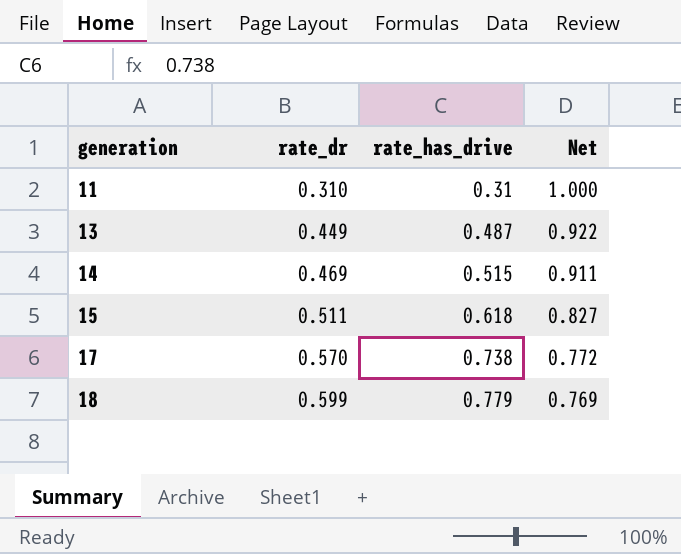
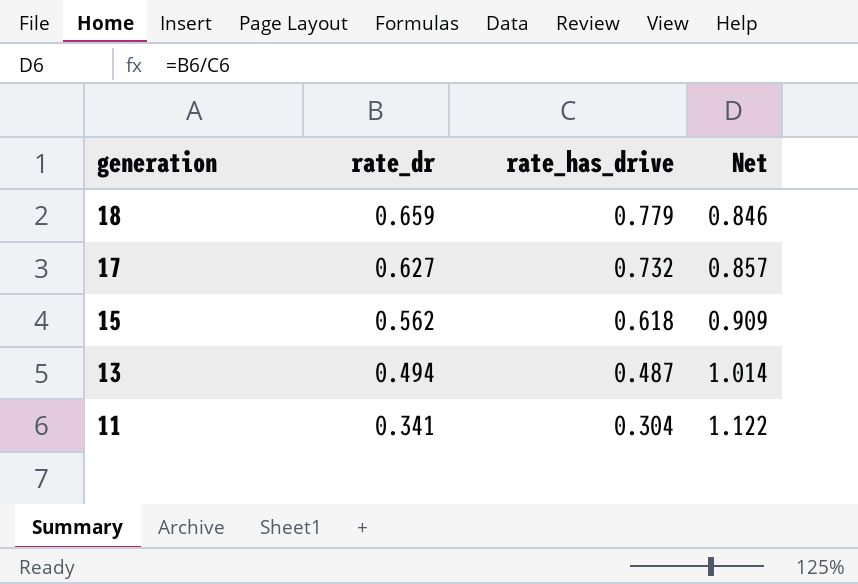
row order: generation ascending -> generation descending
row 14: 0.469 | 0.515 | 0.911 -> none
18 | rate_dr: 0.599 -> 0.659
18 | Net: 0.769 -> 0.846
17 | rate_dr: 0.570 -> 0.627
17 | rate_has_drive: 0.738 -> 0.732
17 | Net: 0.772 -> 0.857
15 | rate_dr: 0.511 -> 0.562
15 | Net: 0.827 -> 0.909
13 | rate_dr: 0.449 -> 0.494
13 | Net: 0.922 -> 1.014
11 | rate_dr: 0.310 -> 0.341
11 | rate_has_drive: 0.31 -> 0.304
11 | Net: 1.000 -> 1.122

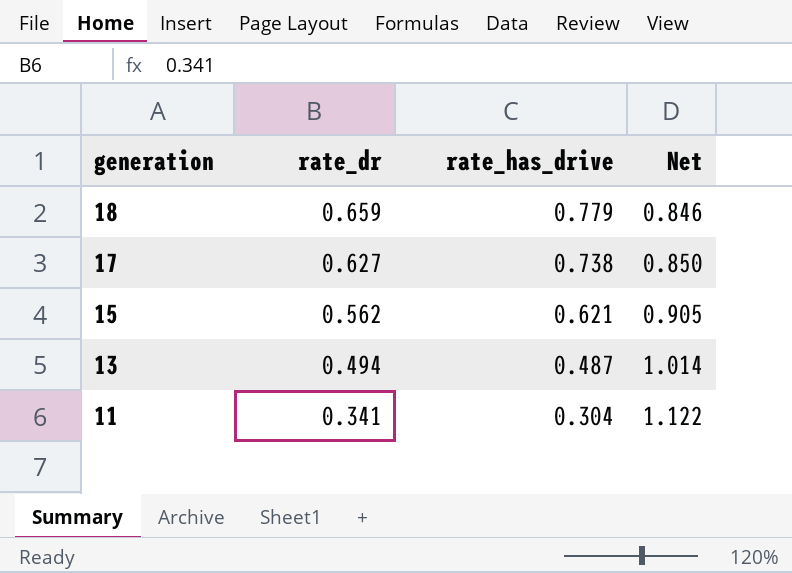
17 | rate_has_drive: 0.732 -> 0.738
17 | Net: 0.857 -> 0.850
15 | rate_has_drive: 0.618 -> 0.621
15 | Net: 0.909 -> 0.905

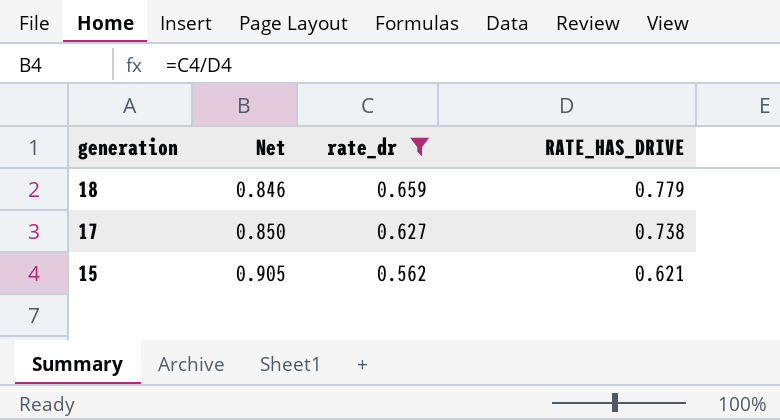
filter: none -> rate_dr >= 0.562
column Net | position: 4 -> 2
column name: rate_has_drive -> RATE_HAS_DRIVE

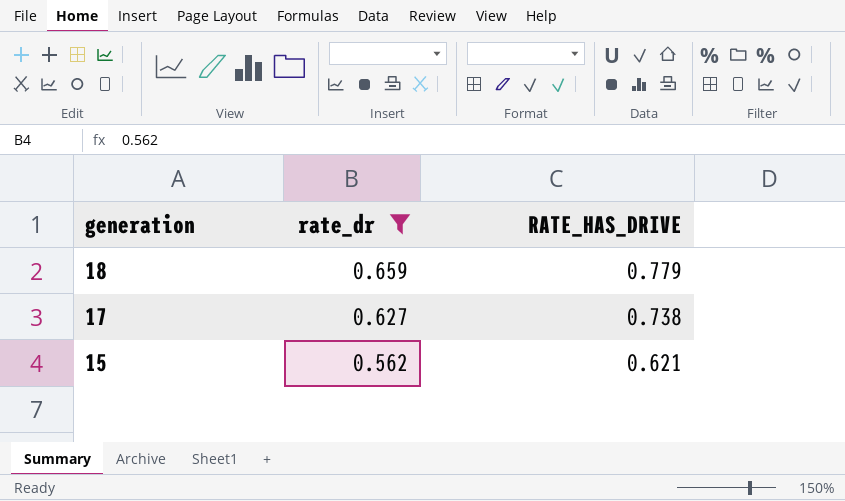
column Net | formula: [rate_dr] / [RATE_HAS_DRIVE] -> none

